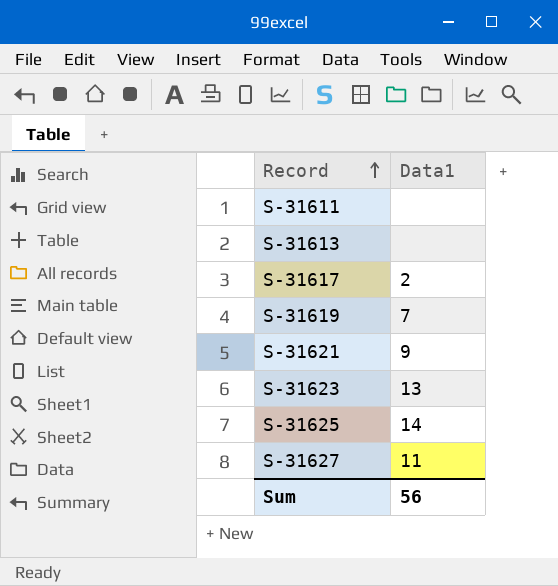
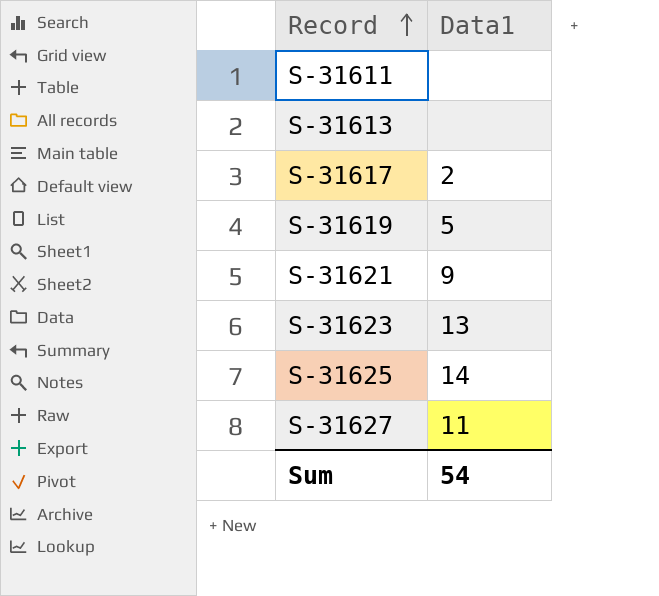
S-31619 | Data1: 7 -> 5
Sum | Data1: 56 -> 54

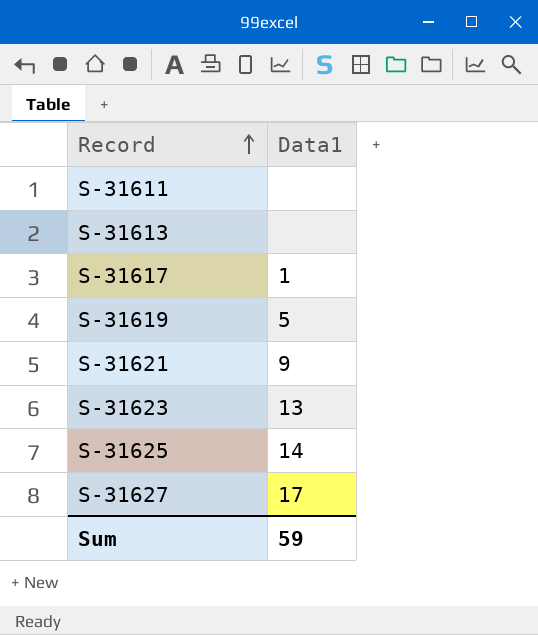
S-31617 | Data1: 2 -> 1
S-31627 | Data1: 11 -> 17
Sum | Data1: 54 -> 59

